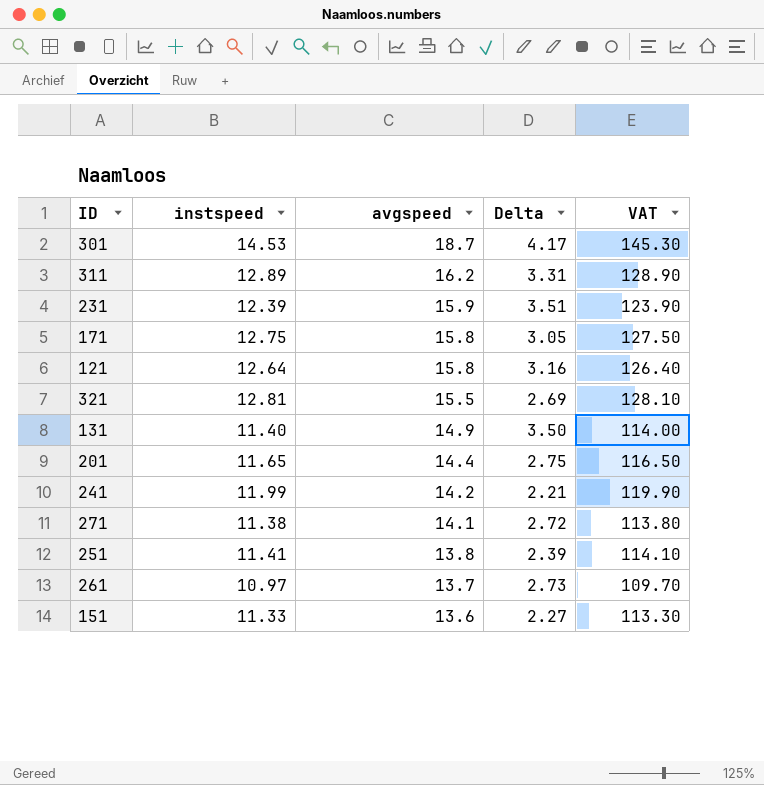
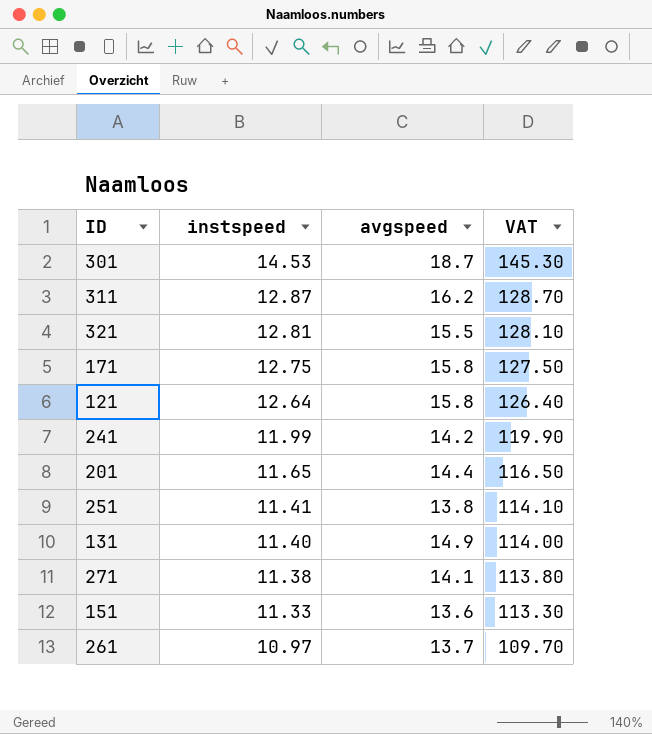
row order: avgspeed descending -> instspeed descending
column Delta | formula: [avgspeed] - [instspeed] -> none
row 231: 12.39 | 15.9 | 3.51 | 123.90 -> none
311 | instspeed: 12.89 -> 12.87
311 | VAT: 128.90 -> 128.70

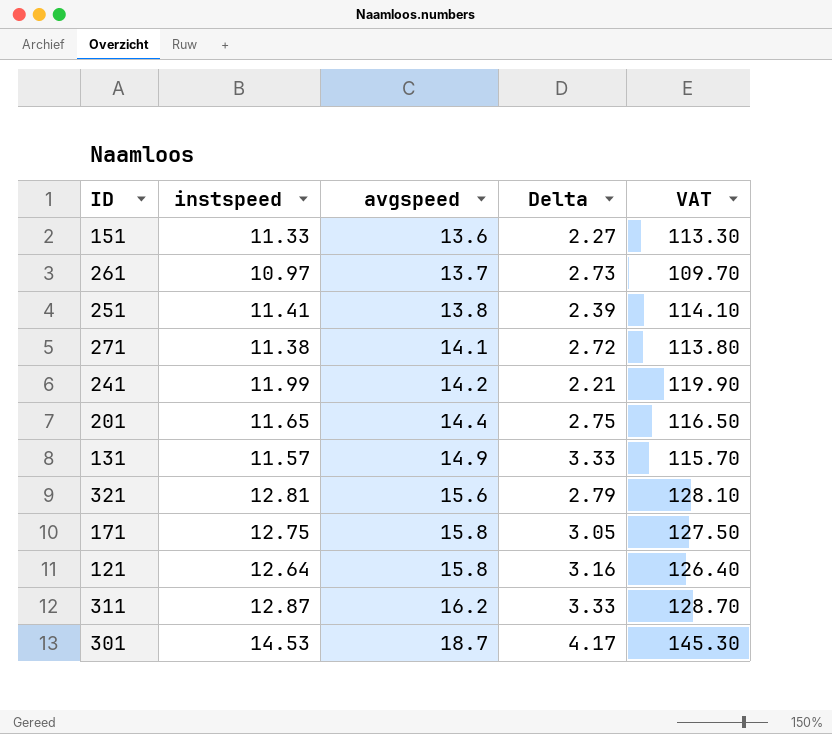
row order: instspeed descending -> avgspeed ascending
column Delta | formula: none -> [avgspeed] - [instspeed]
131 | instspeed: 11.40 -> 11.57
131 | VAT: 114.00 -> 115.70
321 | avgspeed: 15.5 -> 15.6

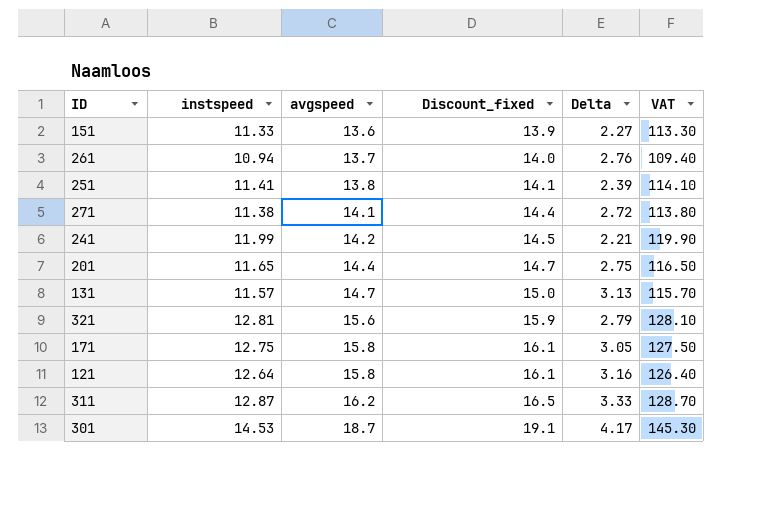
column Discount_fixed | formula: none -> [avgspeed] * 1.02
261 | instspeed: 10.97 -> 10.94
261 | Delta: 2.73 -> 2.76
261 | VAT: 109.70 -> 109.40
131 | avgspeed: 14.9 -> 14.7
131 | Delta: 3.33 -> 3.13

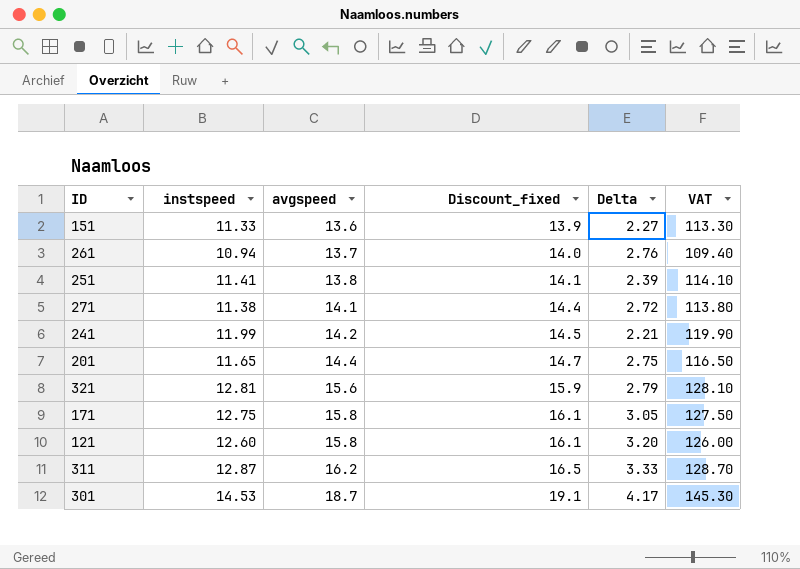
row 131: 11.57 | 14.7 | 15.0 | 3.13 | 115.70 -> none
121 | instspeed: 12.64 -> 12.60
121 | Delta: 3.16 -> 3.20
121 | VAT: 126.40 -> 126.00

